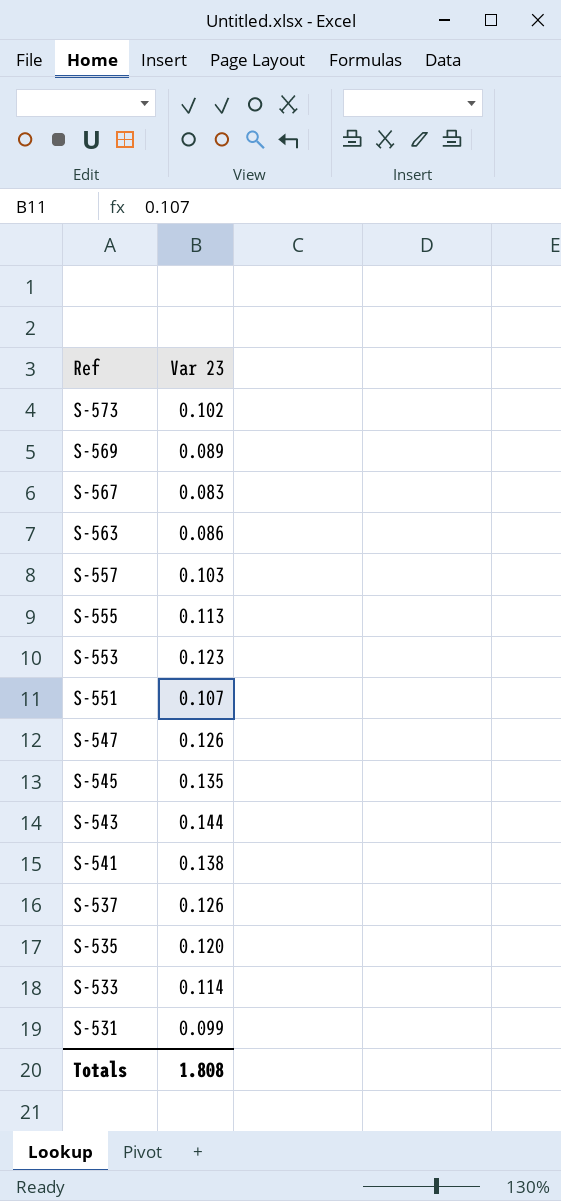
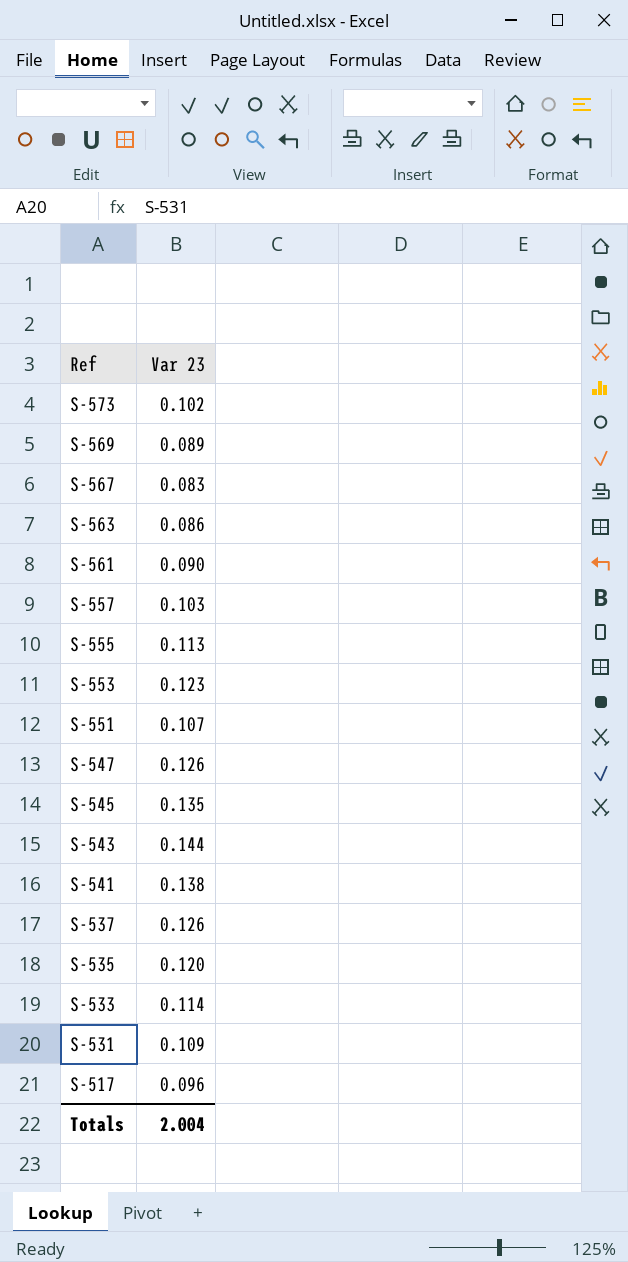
row S-561: none -> 0.090
S-531 | Var 23: 0.099 -> 0.109
row S-517: none -> 0.096
Totals | Var 23: 1.808 -> 2.004

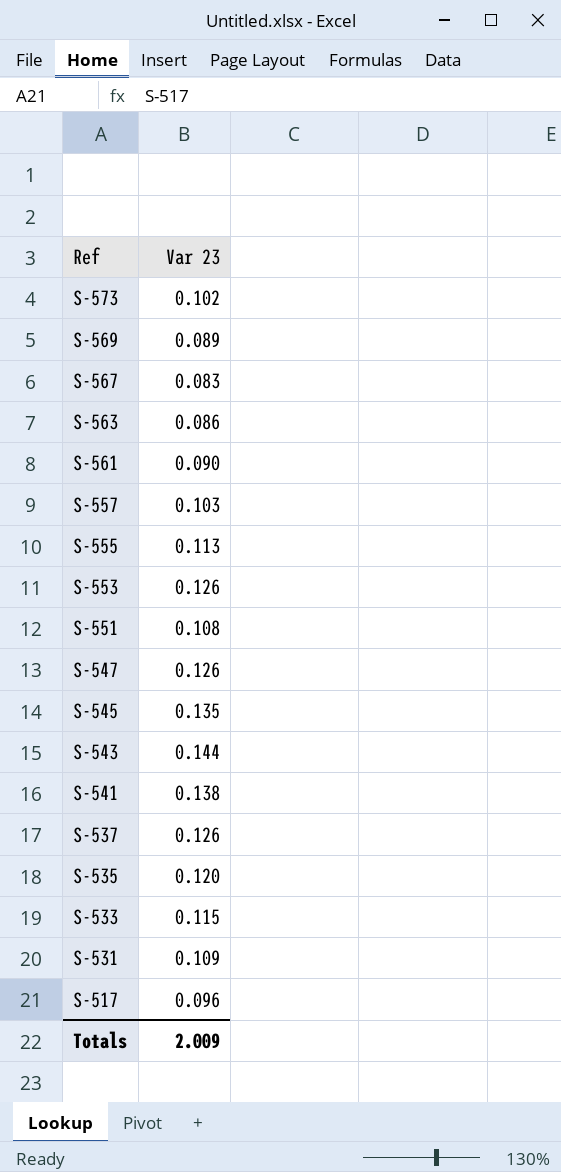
S-553 | Var 23: 0.123 -> 0.126
S-551 | Var 23: 0.107 -> 0.108
S-533 | Var 23: 0.114 -> 0.115
Totals | Var 23: 2.004 -> 2.009

